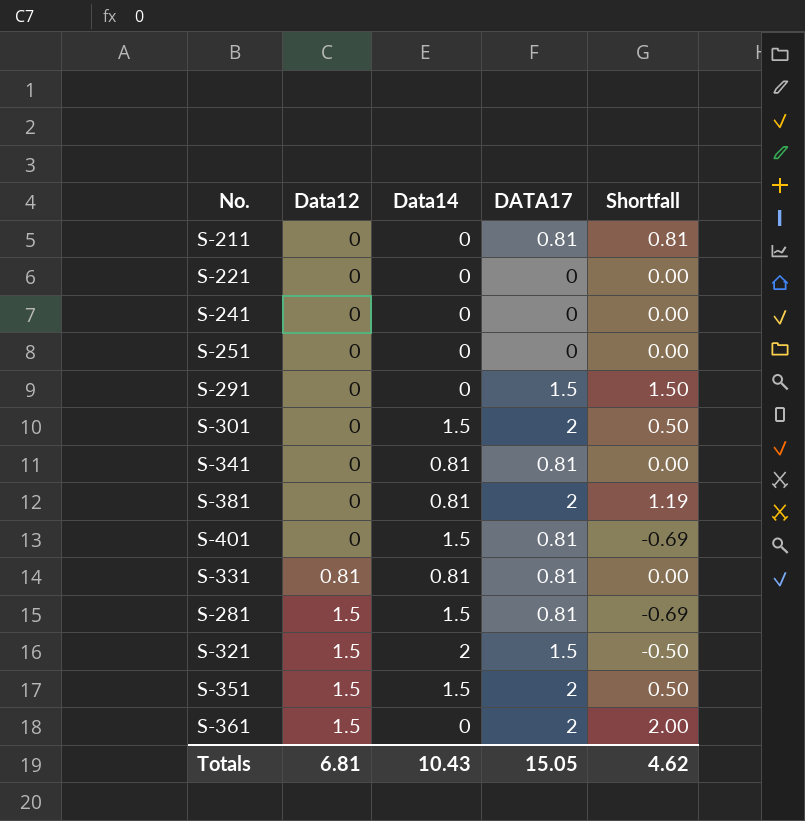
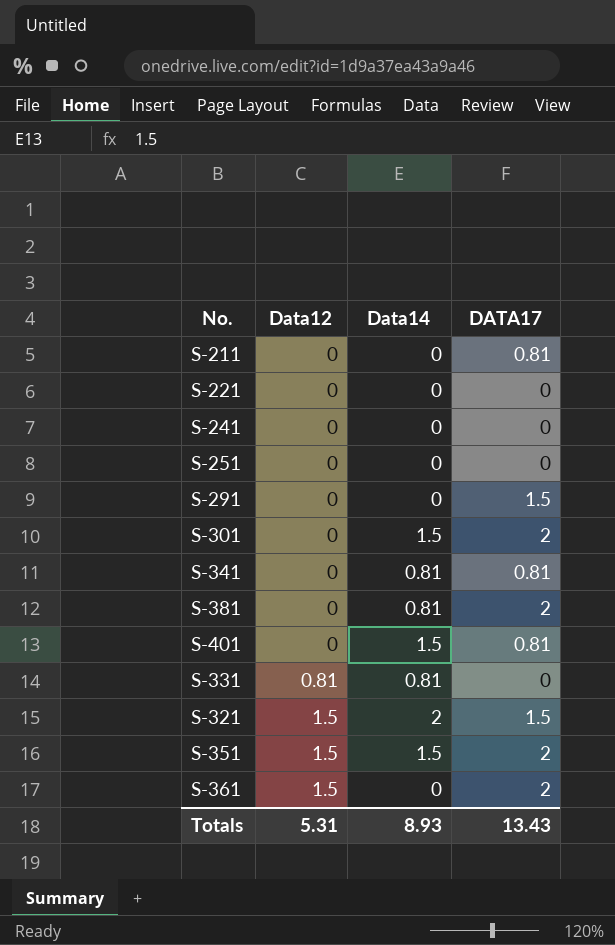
column Shortfall | formula: [DATA17] - [Data14] -> none
row S-281: 1.5 | 1.5 | 0.81 | -0.69 -> none
S-331 | DATA17: 0.81 -> 0
Totals | Data12: 6.81 -> 5.31
Totals | Data14: 10.43 -> 8.93
Totals | DATA17: 15.05 -> 13.43

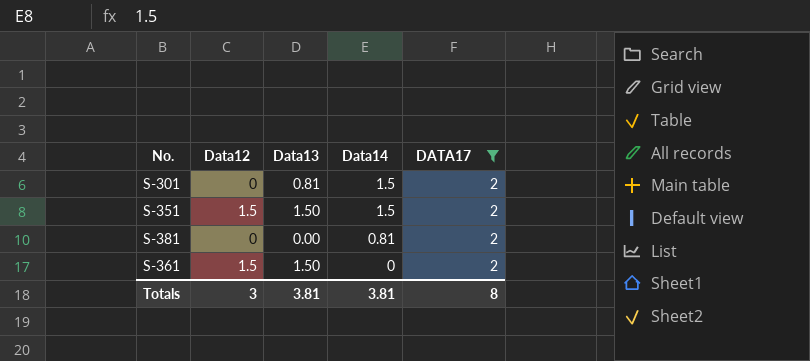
filter: none -> DATA17 = 2
row order: Data12 ascending -> Data14 descending
column Data13 | position: none -> 3
Totals | Data12: 5.31 -> 3
Totals | Data14: 8.93 -> 3.81
Totals | DATA17: 13.43 -> 8

